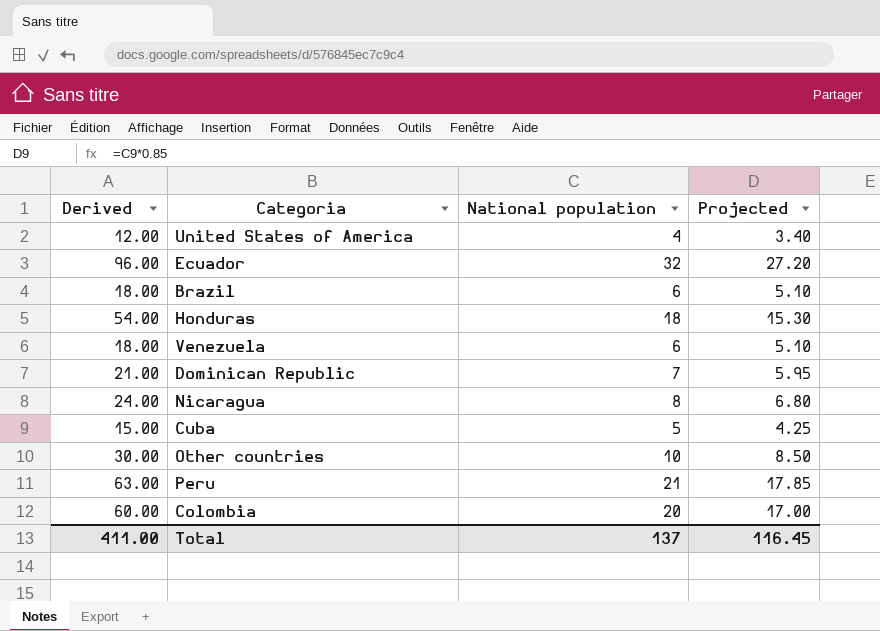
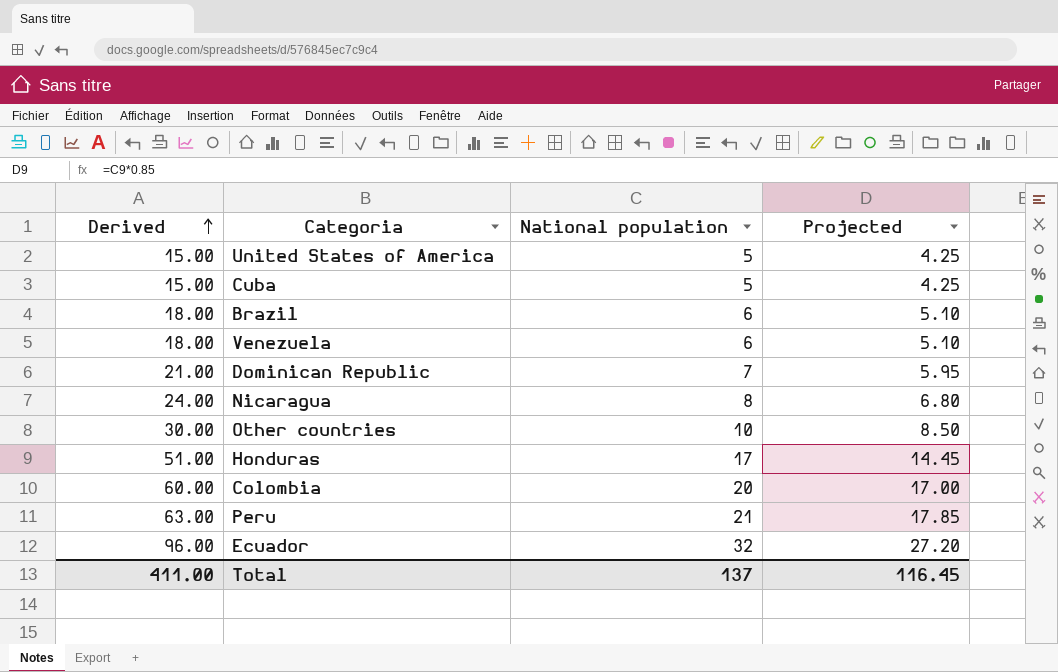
row order: none -> Derived ascending
United States of America | Derived: 12.00 -> 15.00
United States of America | National population: 4 -> 5
United States of America | Projected: 3.40 -> 4.25
Honduras | Derived: 54.00 -> 51.00
Honduras | National population: 18 -> 17
Honduras | Projected: 15.30 -> 14.45

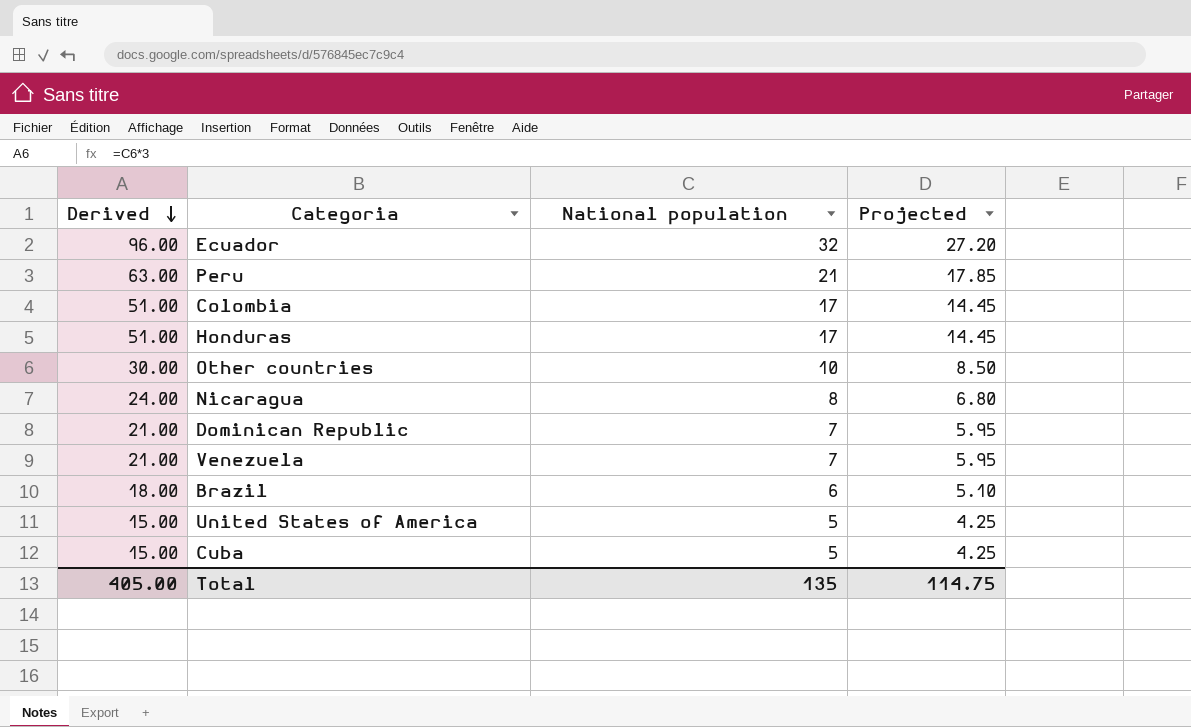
row order: Derived ascending -> Derived descending
Colombia | Derived: 60.00 -> 51.00
Colombia | National population: 20 -> 17
Colombia | Projected: 17.00 -> 14.45
Venezuela | Derived: 18.00 -> 21.00
Venezuela | National population: 6 -> 7
Venezuela | Projected: 5.10 -> 5.95
Total | Derived: 411.00 -> 405.00
Total | National population: 137 -> 135
Total | Projected: 116.45 -> 114.75

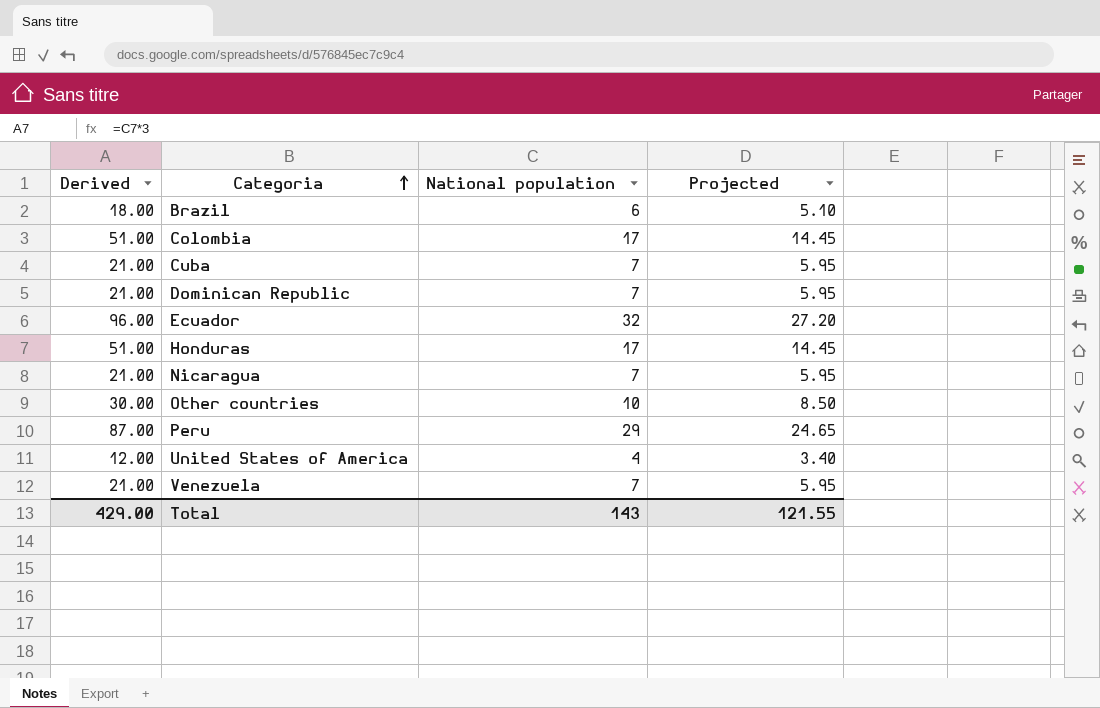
row order: Derived descending -> Categoria ascending
Cuba | Derived: 15.00 -> 21.00
Cuba | National population: 5 -> 7
Cuba | Projected: 4.25 -> 5.95
Nicaragua | Derived: 24.00 -> 21.00
Nicaragua | National population: 8 -> 7
Nicaragua | Projected: 6.80 -> 5.95
Peru | Derived: 63.00 -> 87.00
Peru | National population: 21 -> 29
Peru | Projected: 17.85 -> 24.65
United States of America | Derived: 15.00 -> 12.00
United States of America | National population: 5 -> 4
United States of America | Projected: 4.25 -> 3.40
Total | Derived: 405.00 -> 429.00
Total | National population: 135 -> 143
Total | Projected: 114.75 -> 121.55

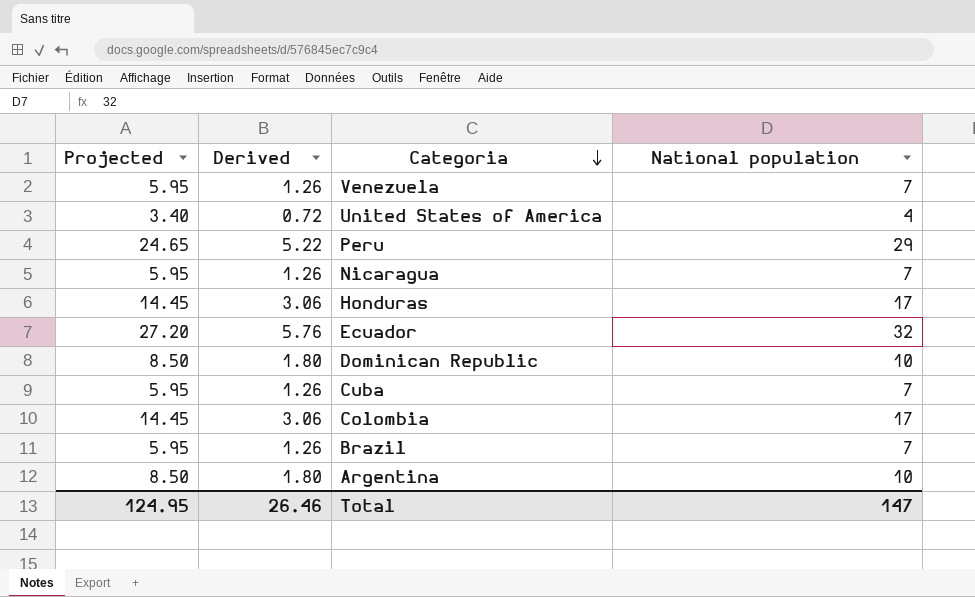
row order: Categoria ascending -> Categoria descending
column Projected | position: 4 -> 1
column Derived | formula: [National population] * 3 -> [National population] * 0.18
row Other countries: 30.00 | 10 | 8.50 -> none
Dominican Republic | Projected: 5.95 -> 8.50
Dominican Republic | National population: 7 -> 10
Brazil | Projected: 5.10 -> 5.95
Brazil | National population: 6 -> 7
row Argentina: none -> 8.50 | 1.80 | 10
Total | Projected: 121.55 -> 124.95
Total | Derived: 429.00 -> 26.46
Total | National population: 143 -> 147

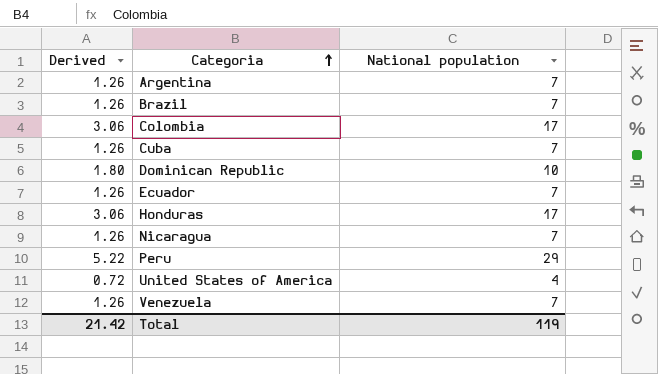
row order: Categoria descending -> Categoria ascending
column Projected | formula: [National population] * 0.85 -> none
Argentina | Derived: 1.80 -> 1.26
Argentina | National population: 10 -> 7
Ecuador | Derived: 5.76 -> 1.26
Ecuador | National population: 32 -> 7
Total | Derived: 26.46 -> 21.42
Total | National population: 147 -> 119

